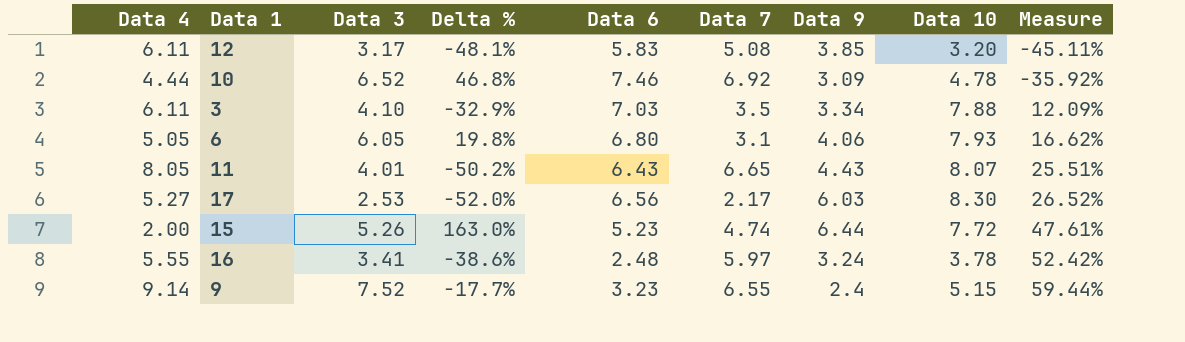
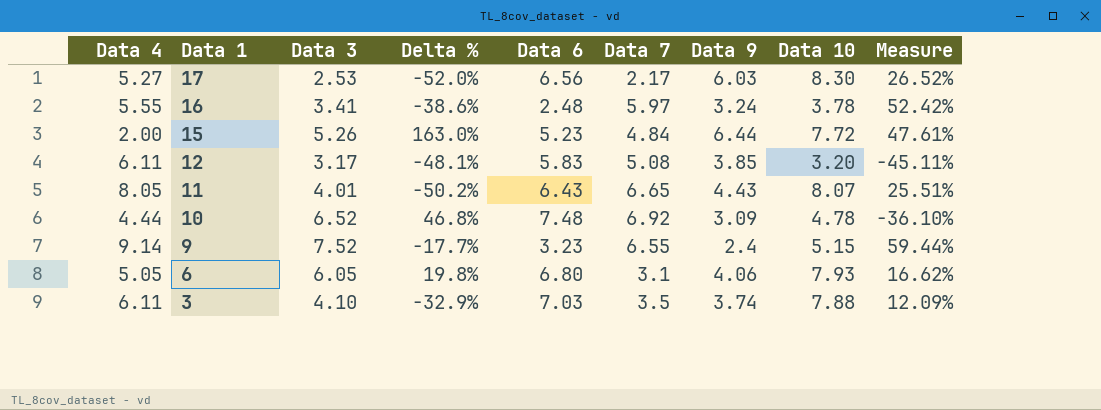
row order: Measure ascending -> Data 1 descending
15 | Data 7: 4.74 -> 4.84
10 | Data 6: 7.46 -> 7.48
10 | Measure: -35.92% -> -36.10%
3 | Data 9: 3.34 -> 3.74

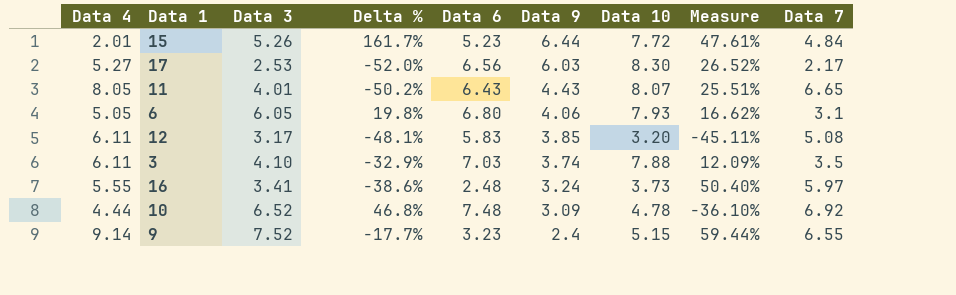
row order: Data 1 descending -> Data 9 descending
column Data 7 | position: 6 -> 9
15 | Data 4: 2.00 -> 2.01
15 | Delta %: 163.0% -> 161.7%
16 | Data 10: 3.78 -> 3.73
16 | Measure: 52.42% -> 50.40%

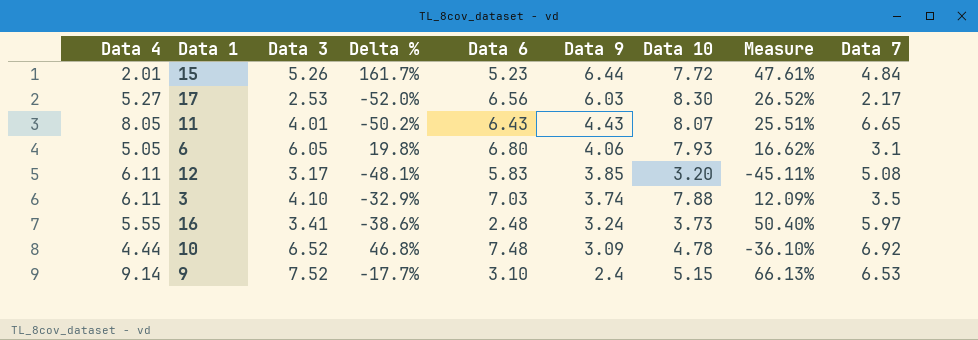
9 | Data 6: 3.23 -> 3.10
9 | Measure: 59.44% -> 66.13%
9 | Data 7: 6.55 -> 6.53

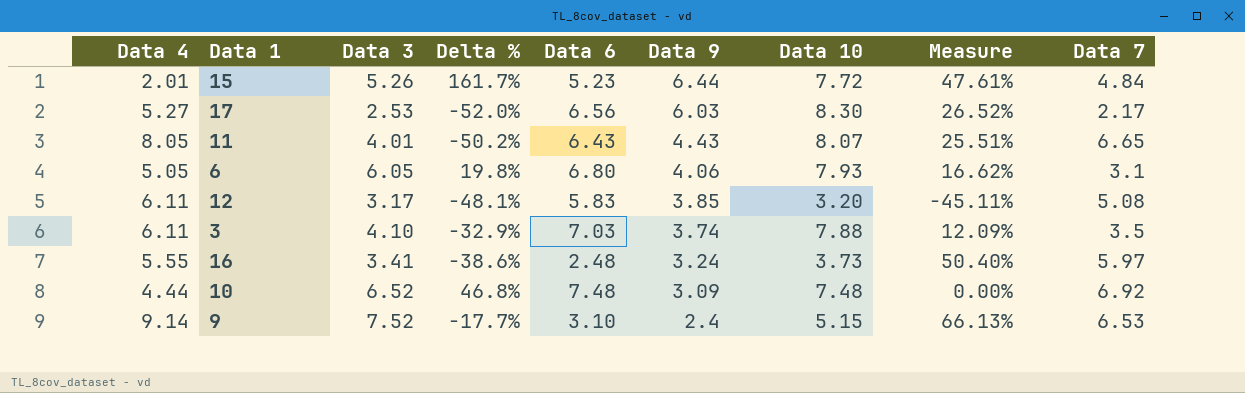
10 | Data 10: 4.78 -> 7.48
10 | Measure: -36.10% -> 0.00%

